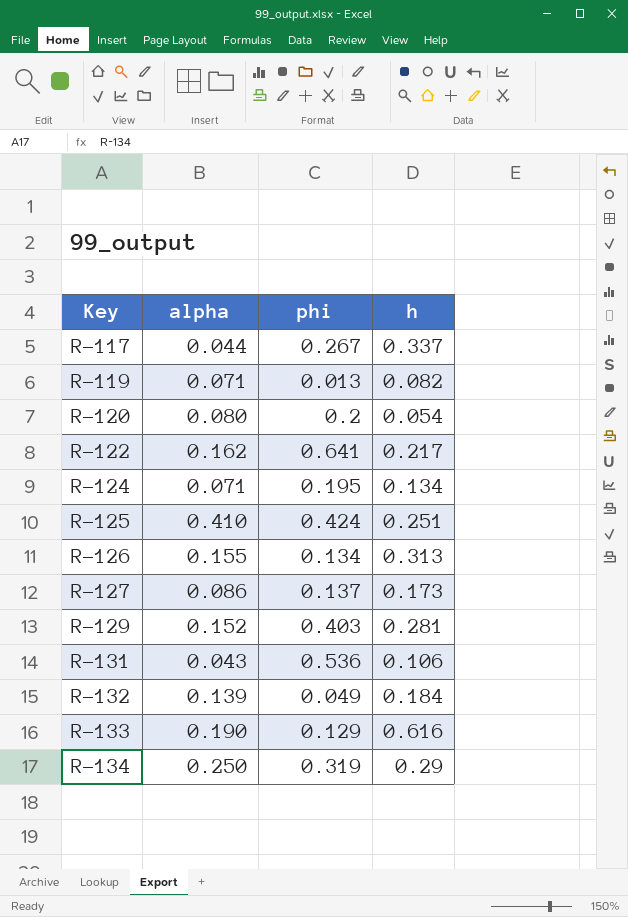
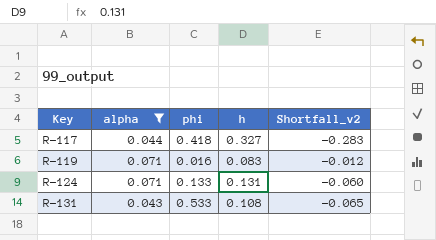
filter: none -> alpha <= 0.071
column Shortfall_v2 | formula: none -> [alpha] - [h]
R-117 | phi: 0.267 -> 0.418
R-117 | h: 0.337 -> 0.327
R-119 | phi: 0.013 -> 0.016
R-119 | h: 0.082 -> 0.083
R-124 | phi: 0.195 -> 0.133
R-124 | h: 0.134 -> 0.131
R-131 | phi: 0.536 -> 0.533
R-131 | h: 0.106 -> 0.108

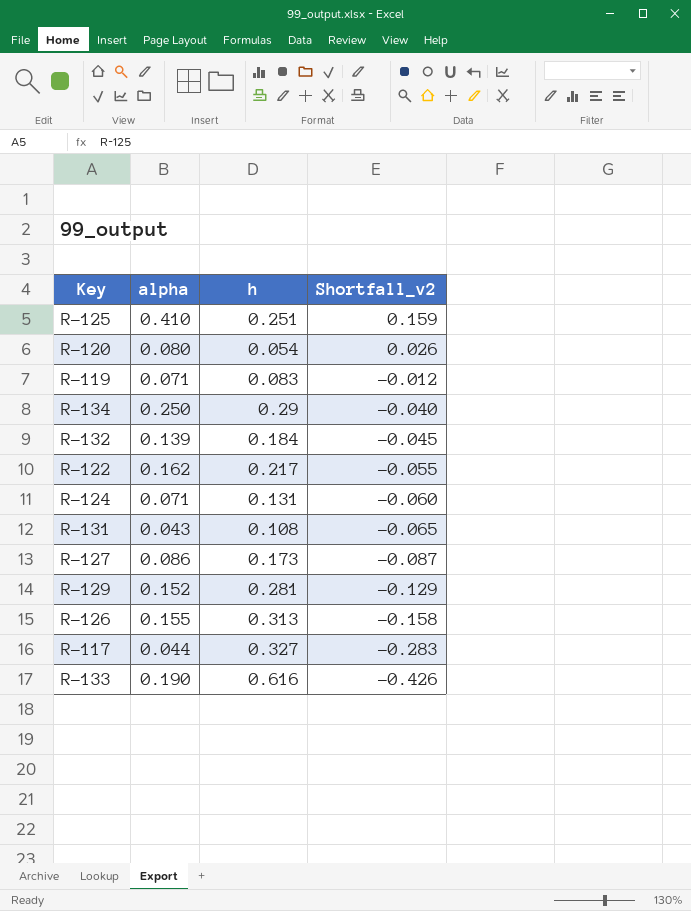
filter: alpha <= 0.071 -> none
row order: Key ascending -> Shortfall_v2 descending
column phi | position: 3 -> none

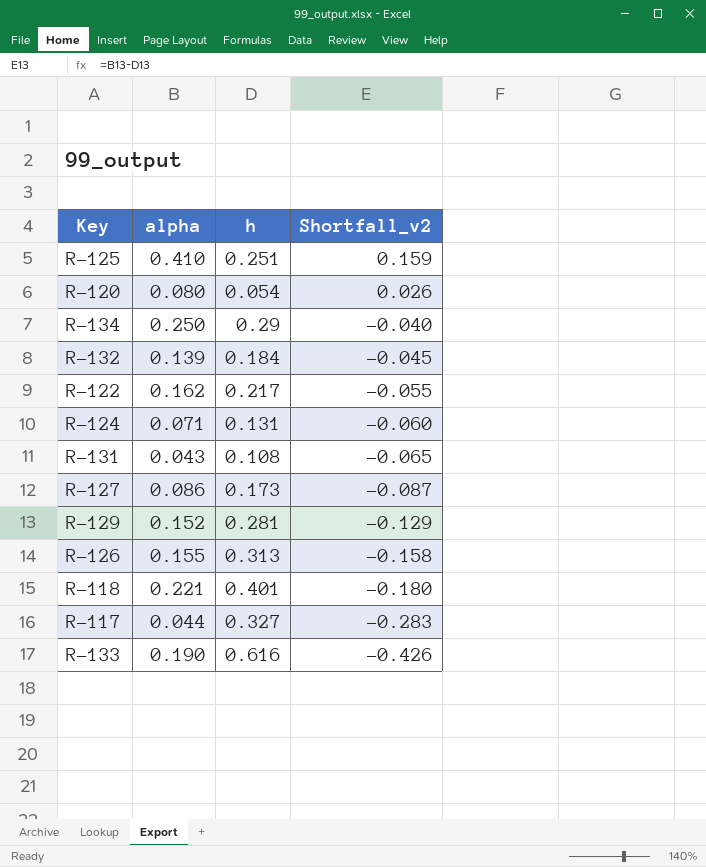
row R-119: 0.071 | 0.083 | -0.012 -> none
row R-118: none -> 0.221 | 0.401 | -0.180

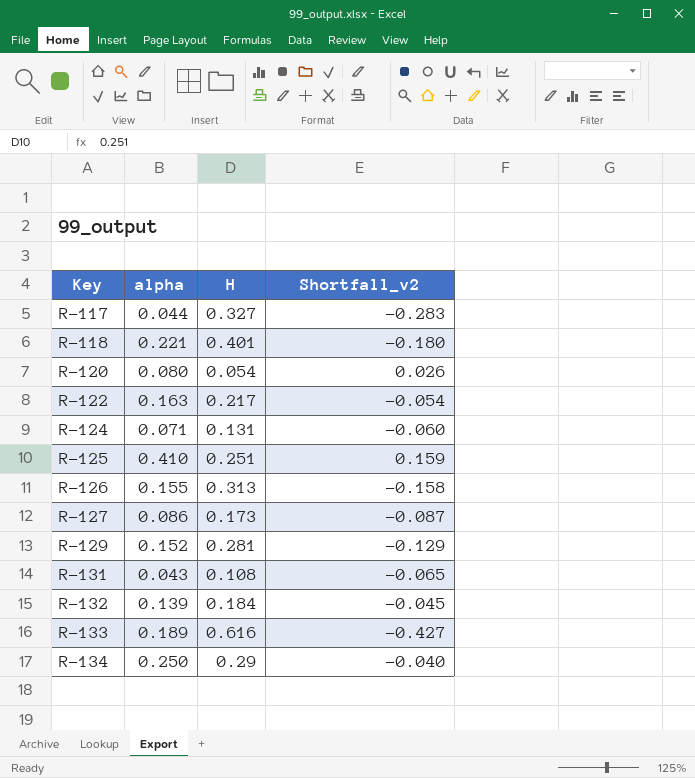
row order: Shortfall_v2 descending -> Key ascending
column name: h -> H
R-122 | alpha: 0.162 -> 0.163
R-122 | Shortfall_v2: -0.055 -> -0.054
R-133 | alpha: 0.190 -> 0.189
R-133 | Shortfall_v2: -0.426 -> -0.427

